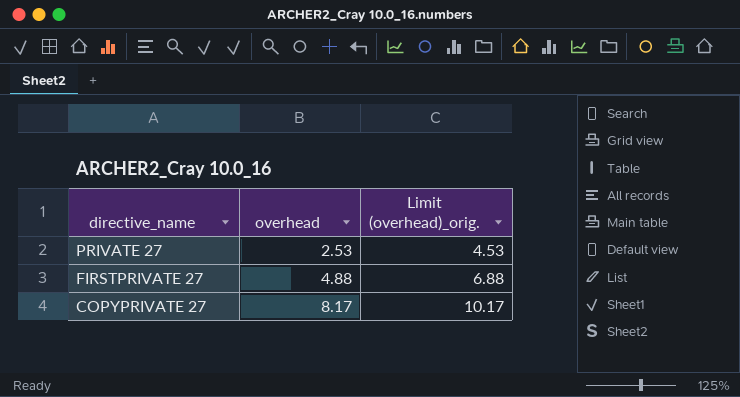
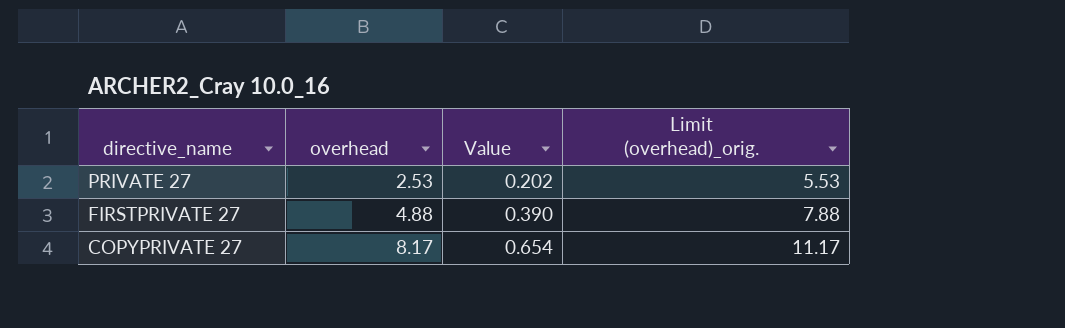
column Value | formula: none -> [overhead] * 0.08
column Limit (overhead)_orig. | formula: [overhead] + 2 -> [overhead] + 3

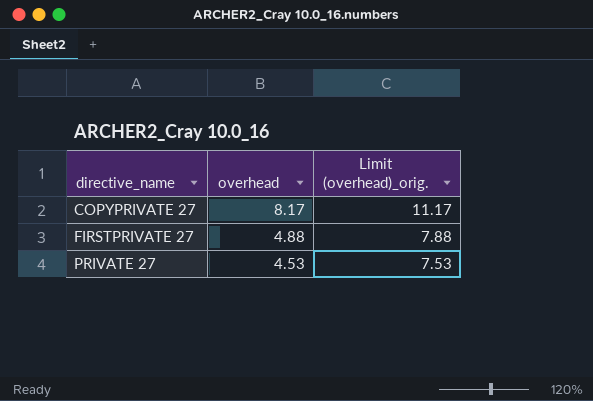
row order: directive_name descending -> directive_name ascending
column Value | formula: [overhead] * 0.08 -> none
PRIVATE 27 | overhead: 2.53 -> 4.53
PRIVATE 27 | Limit (overhead)_orig.: 5.53 -> 7.53

